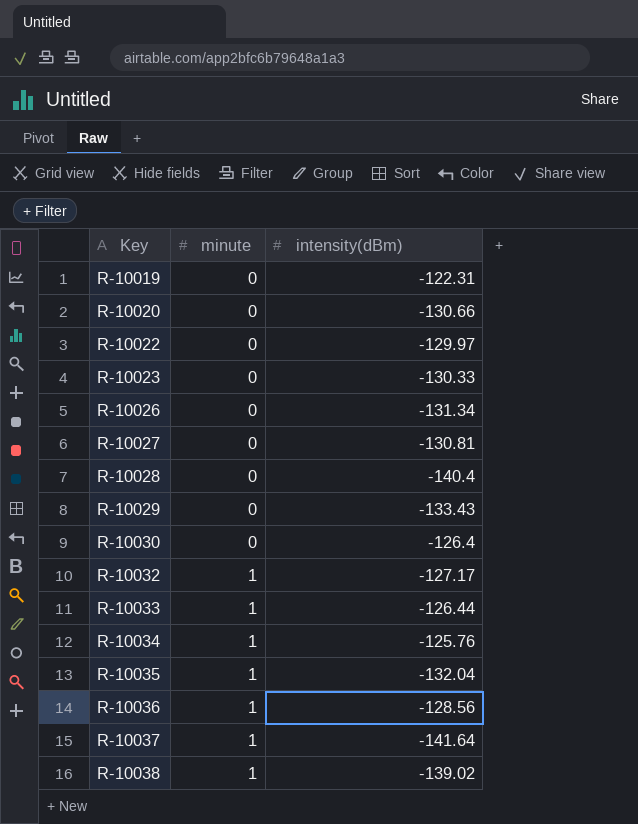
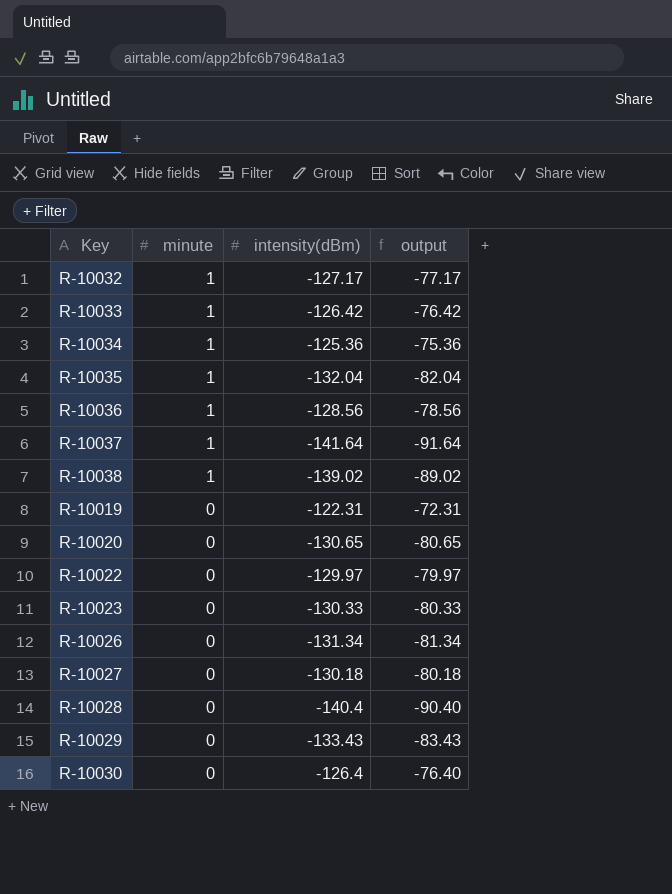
row order: Key ascending -> minute descending
column output | formula: none -> [intensity(dBm)] + 50
R-10033 | intensity(dBm): -126.44 -> -126.42
R-10034 | intensity(dBm): -125.76 -> -125.36
R-10020 | intensity(dBm): -130.66 -> -130.65
R-10027 | intensity(dBm): -130.81 -> -130.18

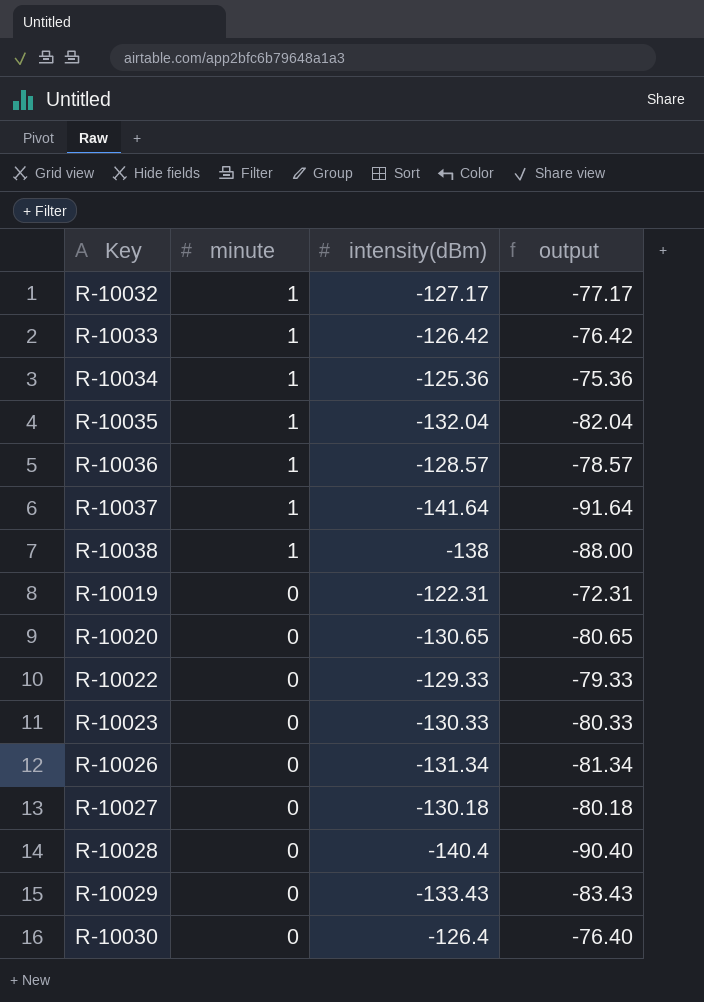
R-10036 | intensity(dBm): -128.56 -> -128.57
R-10036 | output: -78.56 -> -78.57
R-10038 | intensity(dBm): -139.02 -> -138
R-10038 | output: -89.02 -> -88.00
R-10022 | intensity(dBm): -129.97 -> -129.33
R-10022 | output: -79.97 -> -79.33

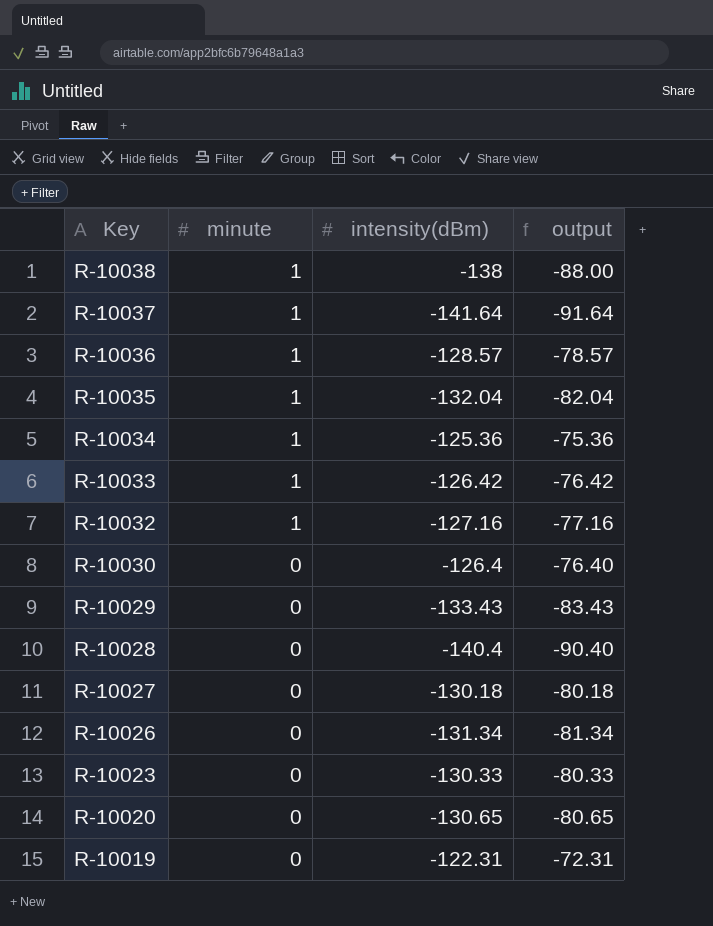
row order: minute descending -> Key descending
row R-10022: 0 | -129.33 | -79.33 -> none
R-10032 | intensity(dBm): -127.17 -> -127.16
R-10032 | output: -77.17 -> -77.16

